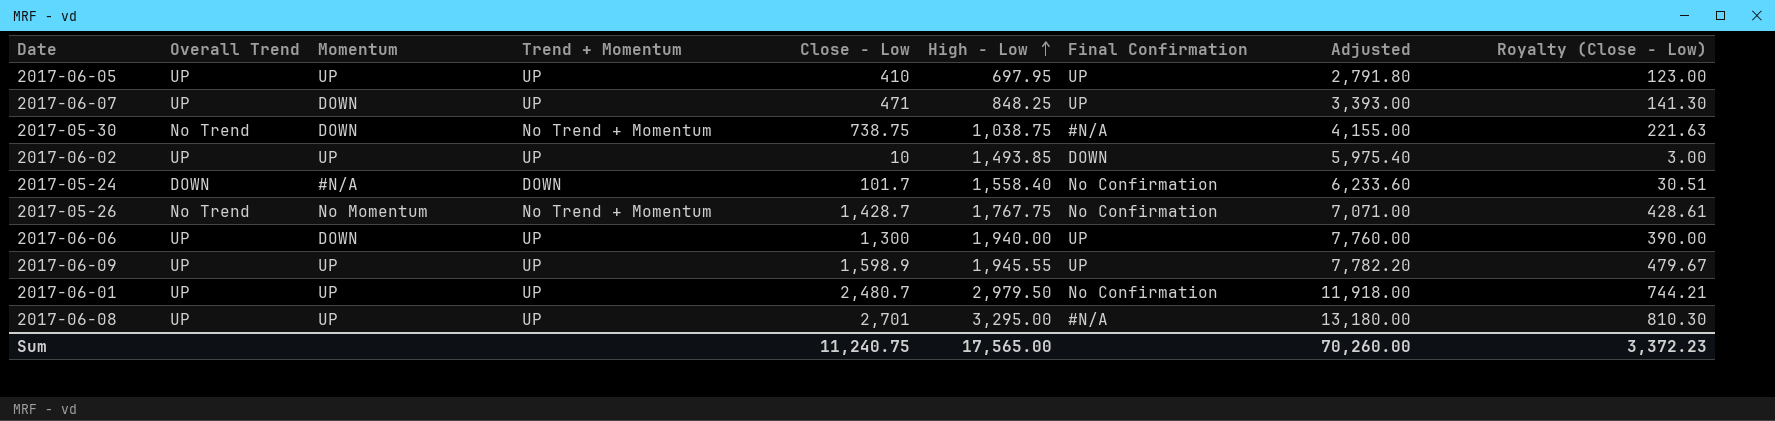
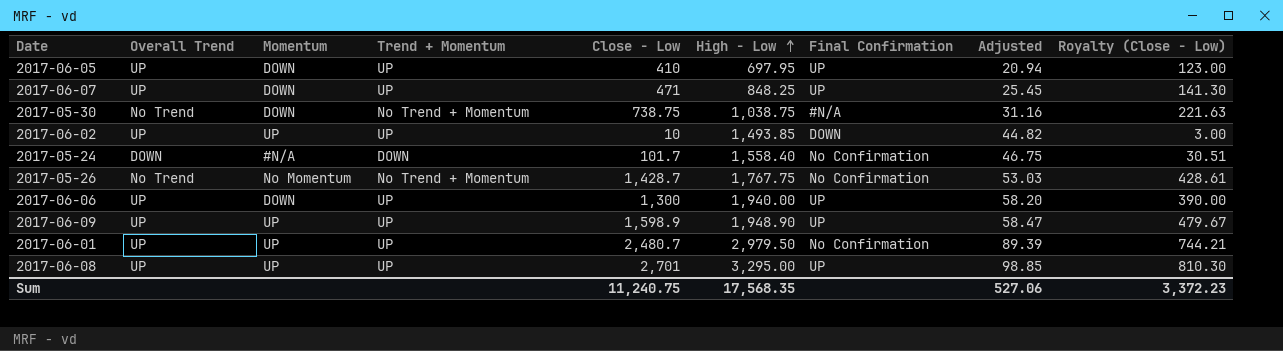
column Adjusted | formula: [High - Low] * 4 -> [High - Low] * 0.03
2017-06-05 | Momentum: UP -> DOWN
2017-06-09 | High - Low: 1,945.55 -> 1,948.90
2017-06-08 | Final Confirmation: #N/A -> UP
Sum | High - Low: 17,565.00 -> 17,568.35
Sum | Adjusted: 70,260.00 -> 527.06

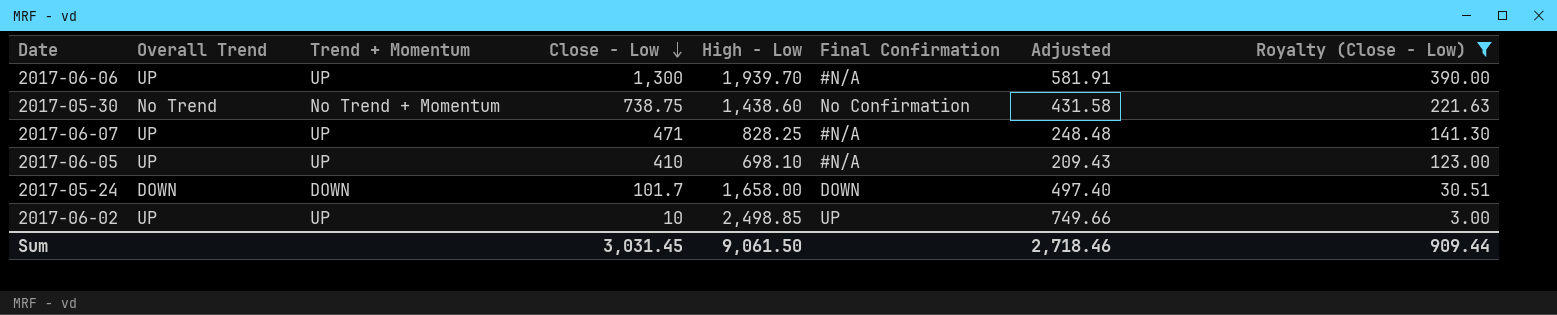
filter: none -> Royalty (Close - Low) <= 390.00
row order: High - Low ascending -> Close - Low descending
column Momentum | position: 3 -> none
column Adjusted | formula: [High - Low] * 0.03 -> [High - Low] * 0.3
2017-06-06 | High - Low: 1,940.00 -> 1,939.70
2017-06-06 | Final Confirmation: UP -> #N/A
2017-05-30 | High - Low: 1,038.75 -> 1,438.60
2017-05-30 | Final Confirmation: #N/A -> No Confirmation
2017-06-07 | High - Low: 848.25 -> 828.25
2017-06-07 | Final Confirmation: UP -> #N/A
2017-06-05 | High - Low: 697.95 -> 698.10
2017-06-05 | Final Confirmation: UP -> #N/A
2017-05-24 | High - Low: 1,558.40 -> 1,658.00
2017-05-24 | Final Confirmation: No Confirmation -> DOWN
2017-06-02 | High - Low: 1,493.85 -> 2,498.85
2017-06-02 | Final Confirmation: DOWN -> UP
Sum | Close - Low: 11,240.75 -> 3,031.45
Sum | High - Low: 17,568.35 -> 9,061.50
Sum | Adjusted: 527.06 -> 2,718.46
Sum | Royalty (Close - Low): 3,372.23 -> 909.44

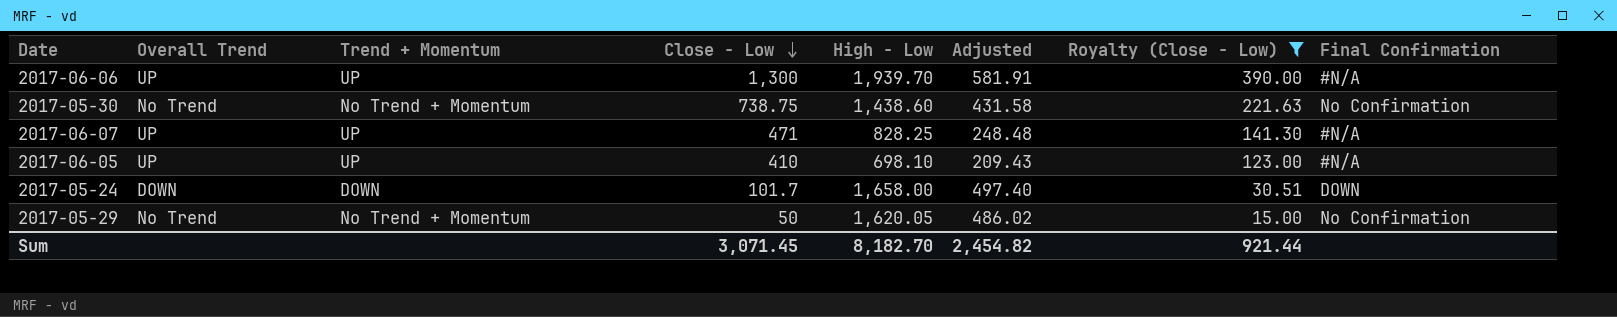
column Final Confirmation | position: 6 -> 8
row 2017-06-02: UP | UP | 10 | 2,498.85 | UP | 749.66 | 3.00 -> none
row 2017-05-29: none -> No Trend | No Trend + Momentum | 50 | 1,620.05 | 486.02 | 15.00 | No Confirmation
Sum | Close - Low: 3,031.45 -> 3,071.45
Sum | High - Low: 9,061.50 -> 8,182.70
Sum | Adjusted: 2,718.46 -> 2,454.82
Sum | Royalty (Close - Low): 909.44 -> 921.44

